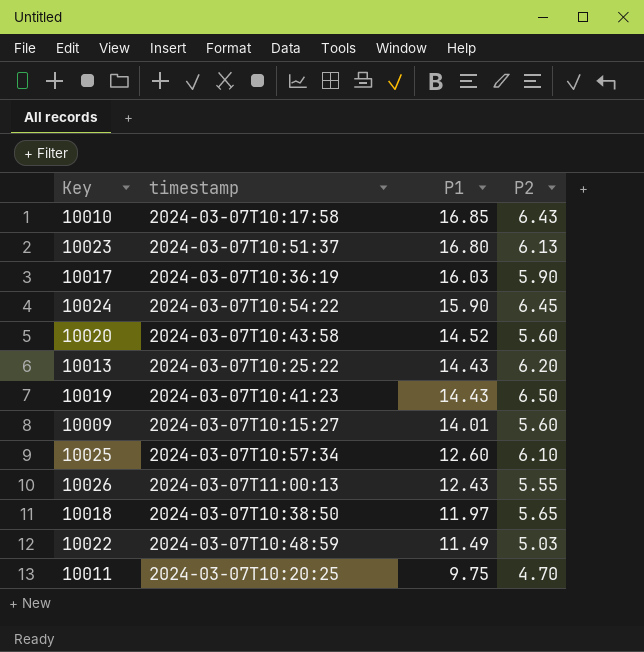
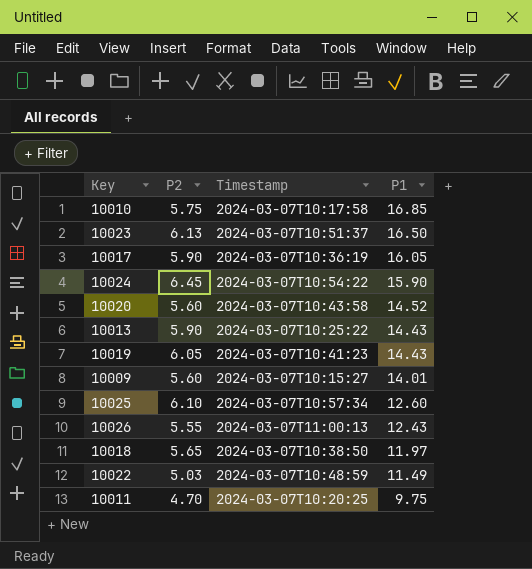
column P2 | position: 4 -> 2
column name: timestamp -> Timestamp
10010 | P2: 6.43 -> 5.75
10023 | P1: 16.80 -> 16.50
10017 | P1: 16.03 -> 16.05
10013 | P2: 6.20 -> 5.90
10019 | P2: 6.50 -> 6.05

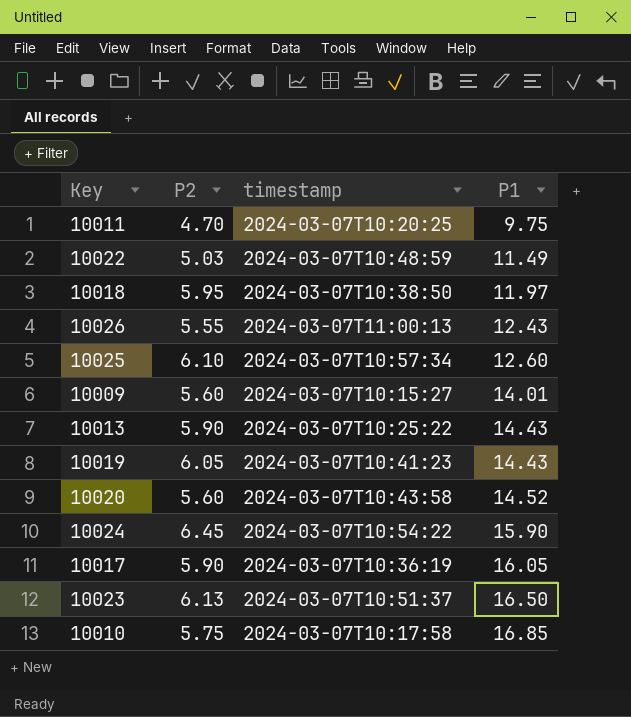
row order: P1 descending -> P1 ascending
column name: Timestamp -> timestamp
10018 | P2: 5.65 -> 5.95

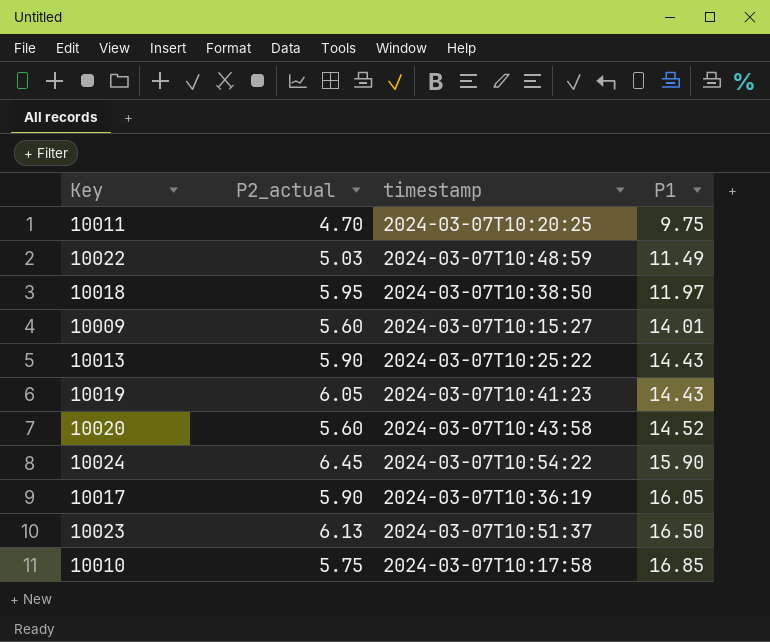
column name: P2 -> P2_actual
row 10026: 5.55 | 2024-03-07T11:00:13 | 12.43 -> none
row 10025: 6.10 | 2024-03-07T10:57:34 | 12.60 -> none

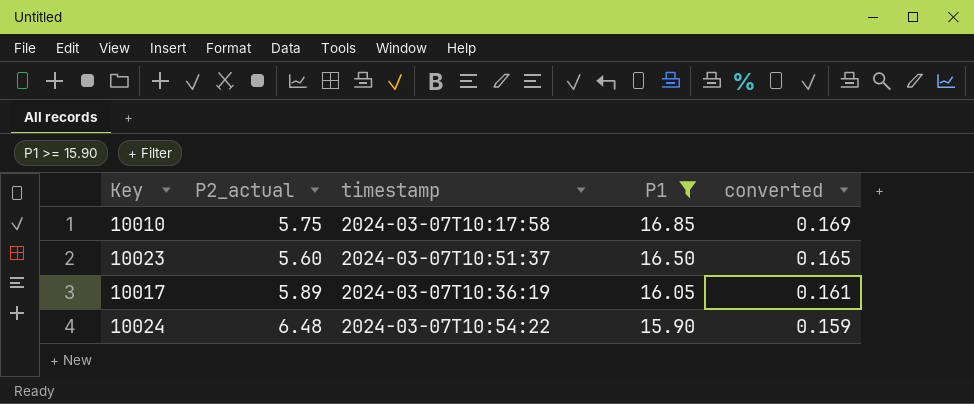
filter: none -> P1 >= 15.90
row order: P1 ascending -> P1 descending
column converted | formula: none -> [P1] * 0.01
10023 | P2_actual: 6.13 -> 5.60
10017 | P2_actual: 5.90 -> 5.89
10024 | P2_actual: 6.45 -> 6.48

